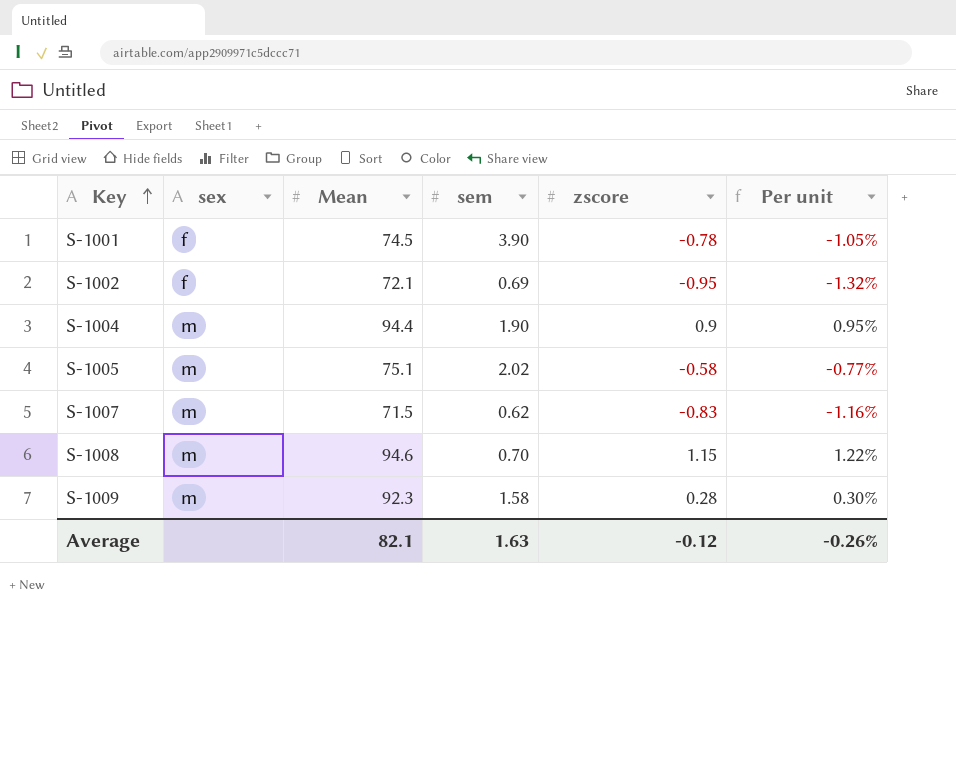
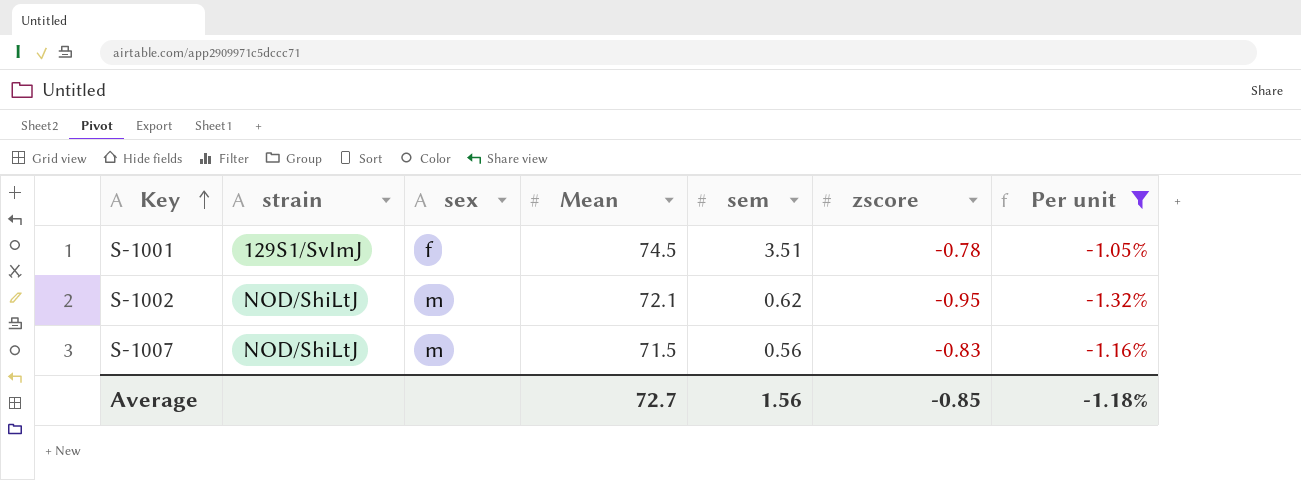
filter: none -> Per unit <= -1.05%
column strain | position: none -> 2
S-1001 | sem: 3.90 -> 3.51
S-1002 | sex: f -> m
S-1002 | sem: 0.69 -> 0.62
S-1007 | sem: 0.62 -> 0.56
Average | Mean: 82.1 -> 72.7
Average | sem: 1.63 -> 1.56
Average | zscore: -0.12 -> -0.85
Average | Per unit: -0.26% -> -1.18%

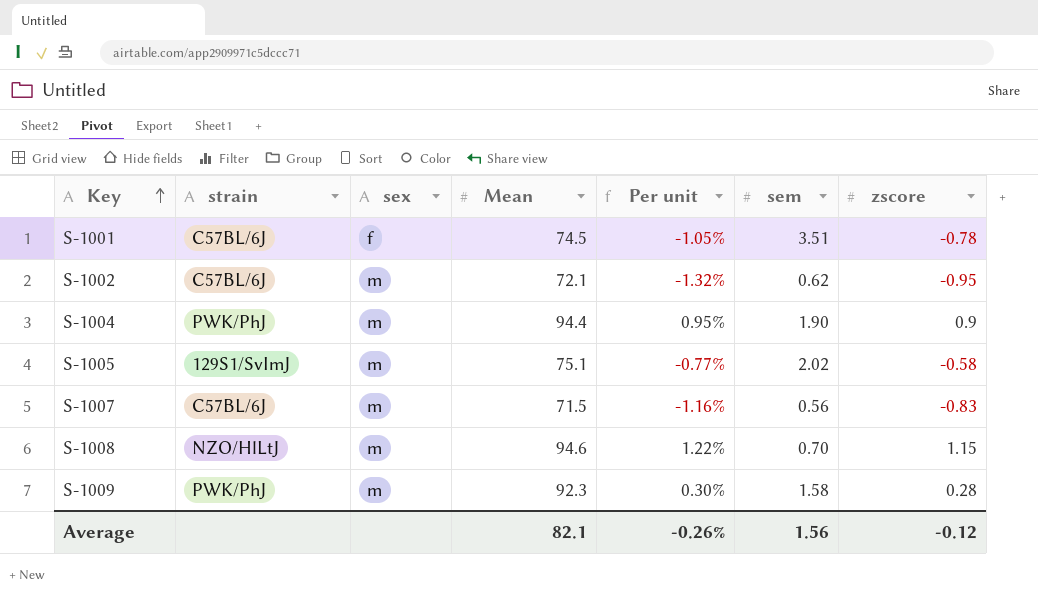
filter: Per unit <= -1.05% -> none
column Per unit | position: 7 -> 5
S-1001 | strain: 129S1/SvImJ -> C57BL/6J
S-1002 | strain: NOD/ShiLtJ -> C57BL/6J
S-1007 | strain: NOD/ShiLtJ -> C57BL/6J
Average | Mean: 72.7 -> 82.1
Average | Per unit: -1.18% -> -0.26%
Average | zscore: -0.85 -> -0.12

